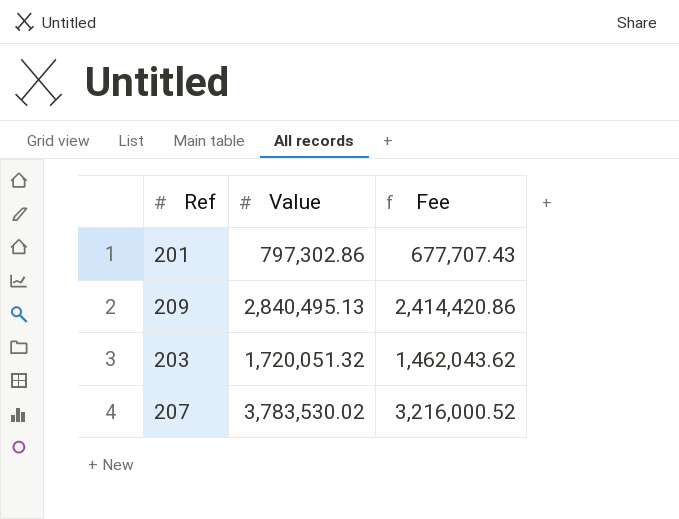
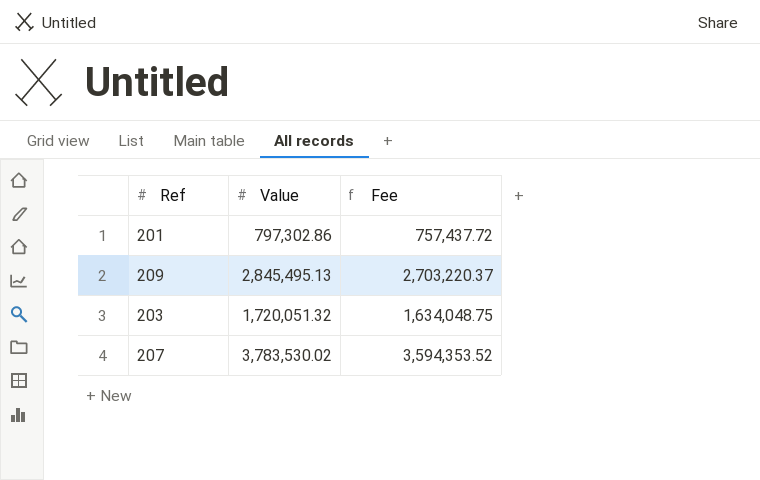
column Fee | formula: [Value] * 0.85 -> [Value] * 0.95
209 | Value: 2,840,495.13 -> 2,845,495.13

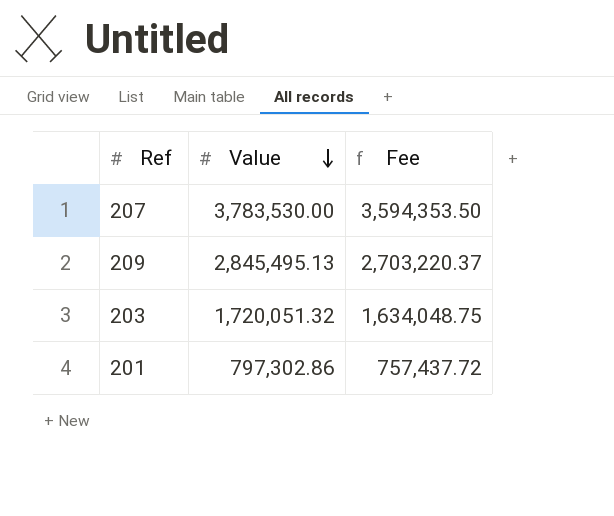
row order: none -> Value descending
207 | Value: 3,783,530.02 -> 3,783,530.00
207 | Fee: 3,594,353.52 -> 3,594,353.50

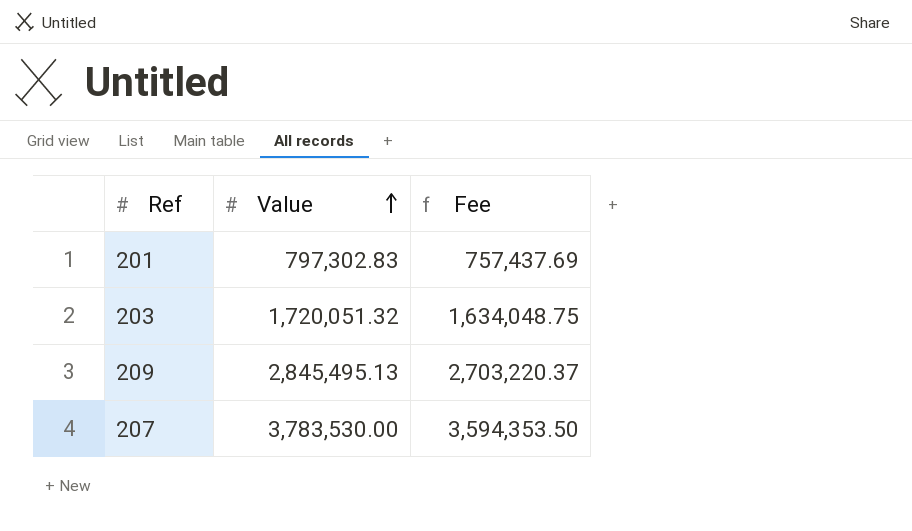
row order: Value descending -> Value ascending
201 | Value: 797,302.86 -> 797,302.83
201 | Fee: 757,437.72 -> 757,437.69

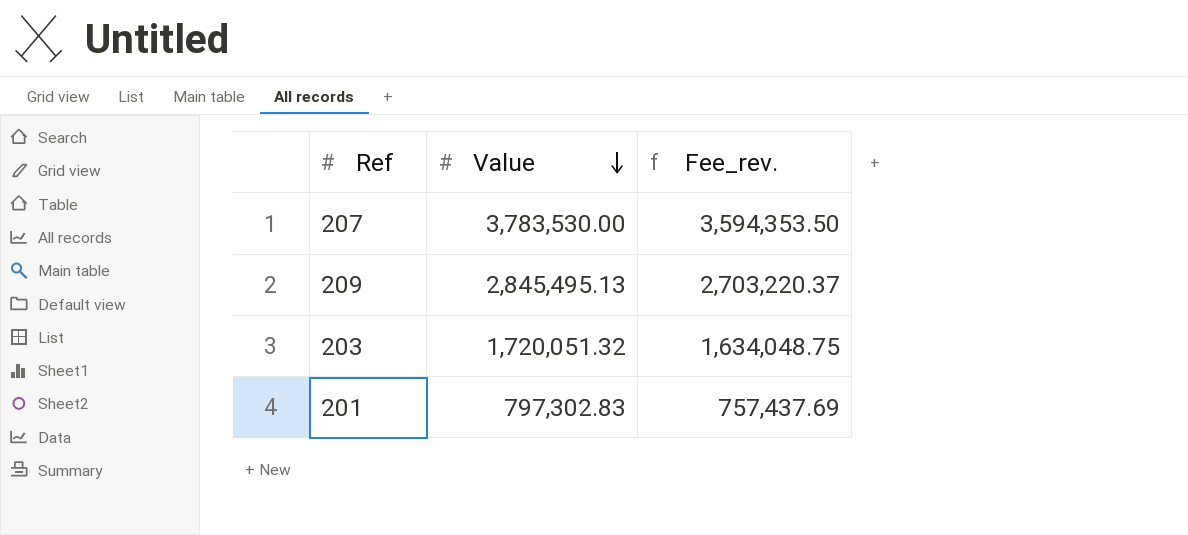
row order: Value ascending -> Value descending
column name: Fee -> Fee_rev.

